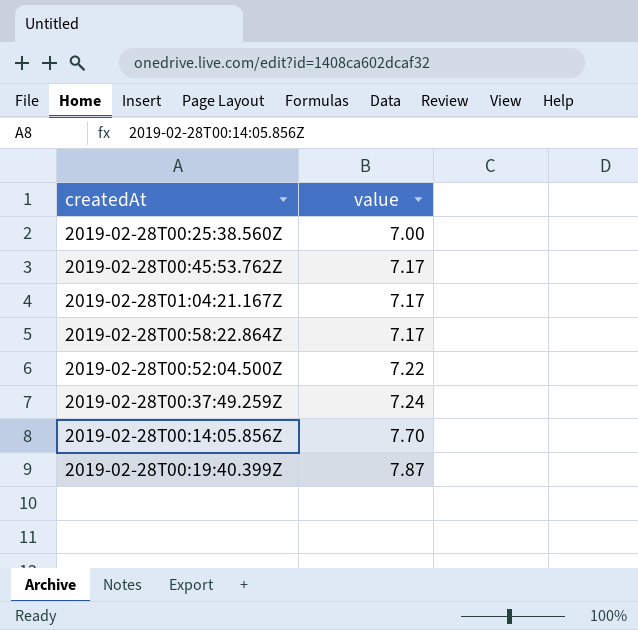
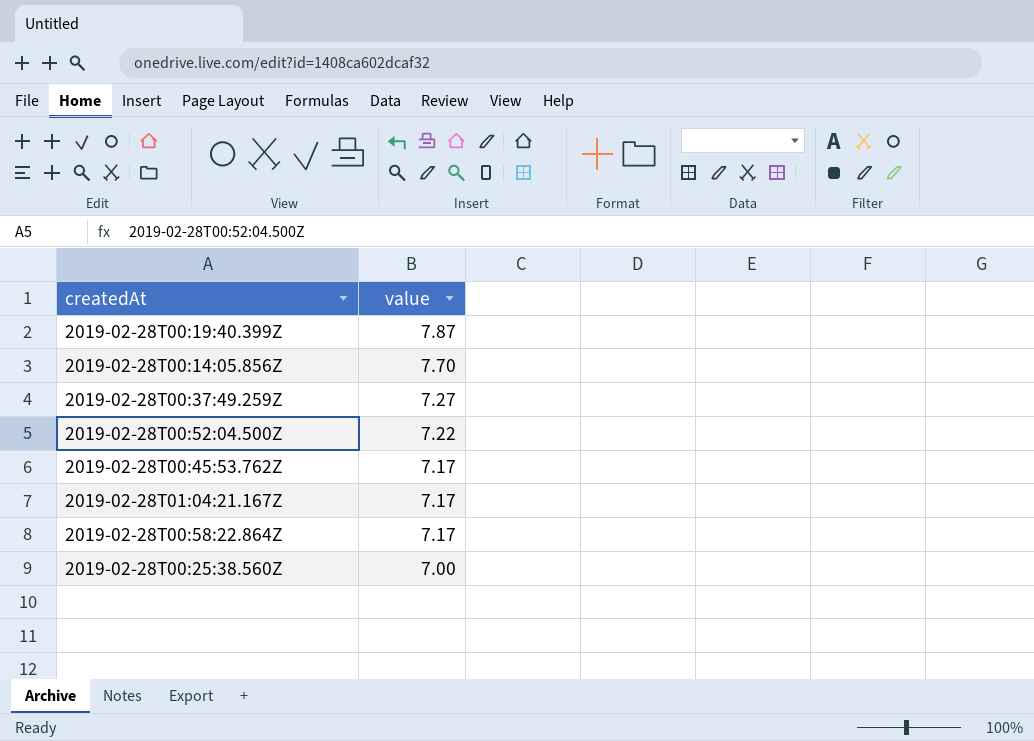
row order: value ascending -> value descending
2019-02-28T00:37:49.259Z | value: 7.24 -> 7.27

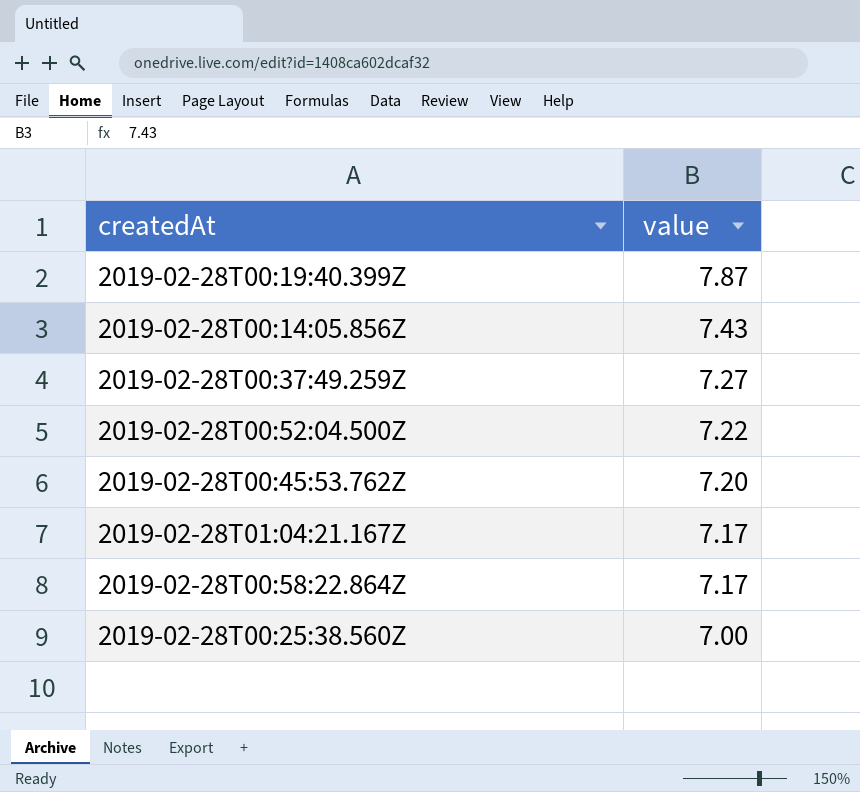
2019-02-28T00:14:05.856Z | value: 7.70 -> 7.43
2019-02-28T00:45:53.762Z | value: 7.17 -> 7.20

